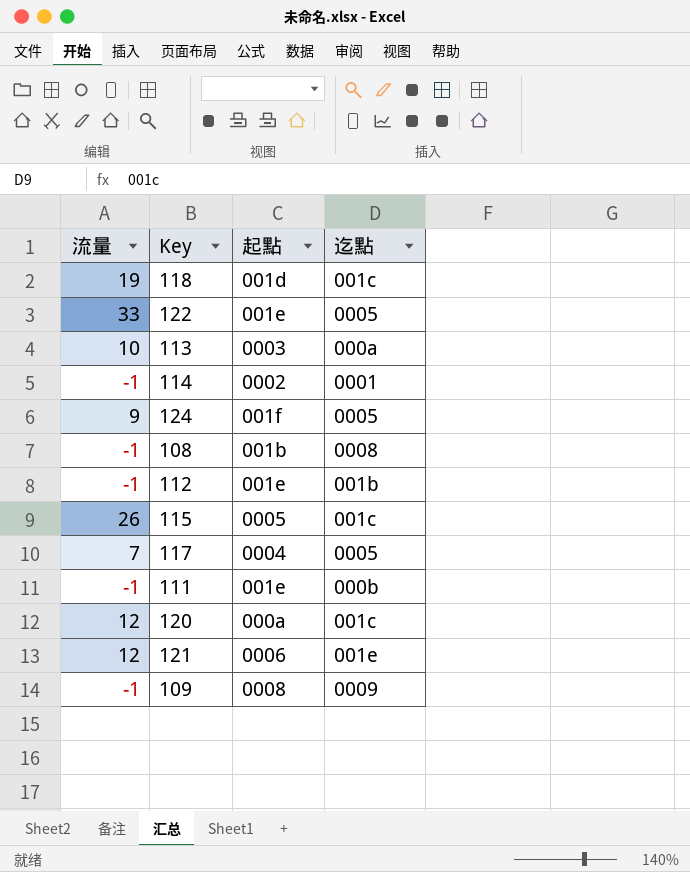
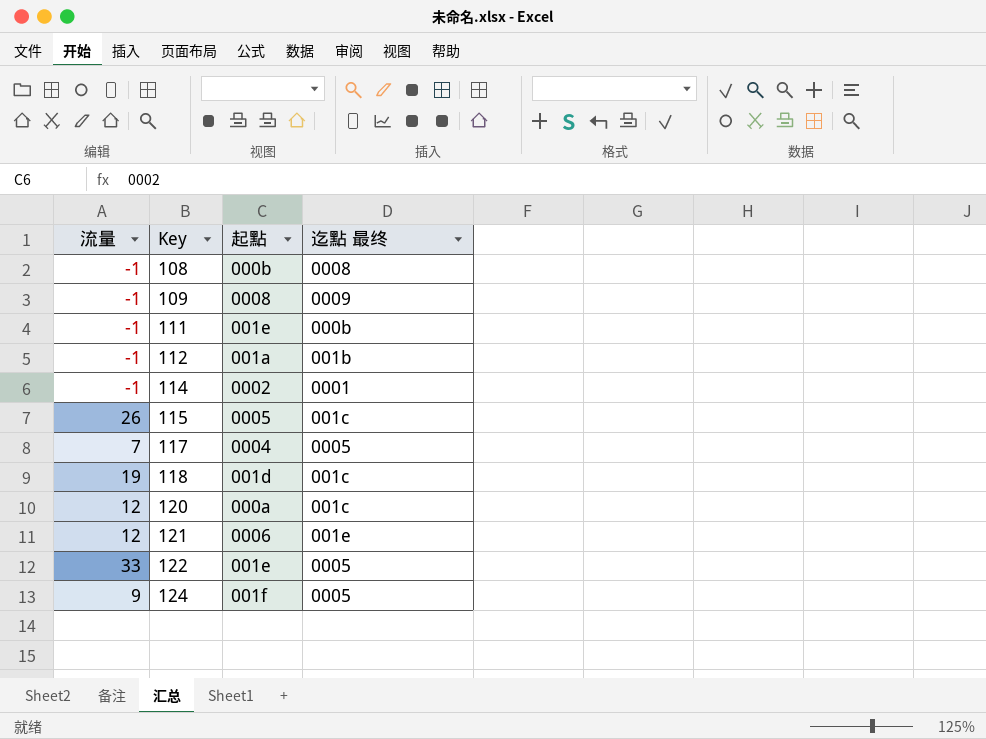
row order: none -> Key ascending
column name: 迄點 -> 迄點 最终
row 113: 10 | 0003 | 000a -> none
108 | 起點: 001b -> 000b
112 | 起點: 001e -> 001a

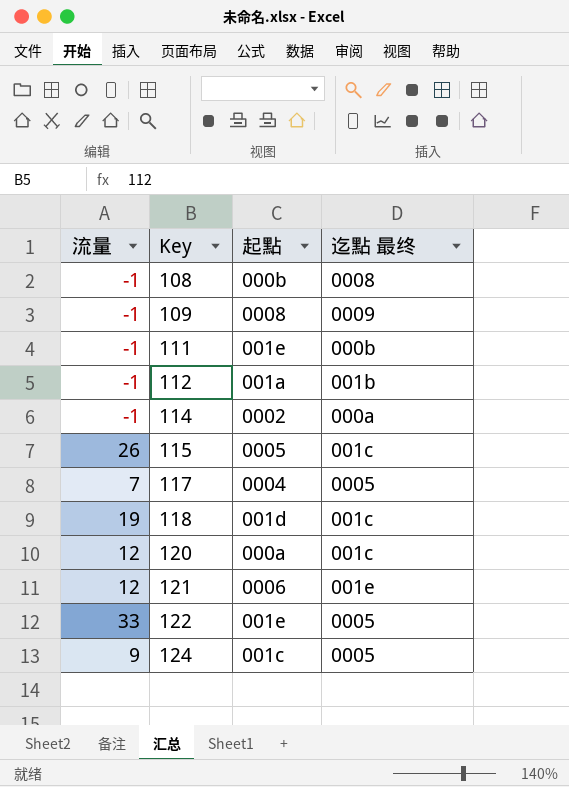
114 | 迄點 最终: 0001 -> 000a
124 | 起點: 001f -> 001c

